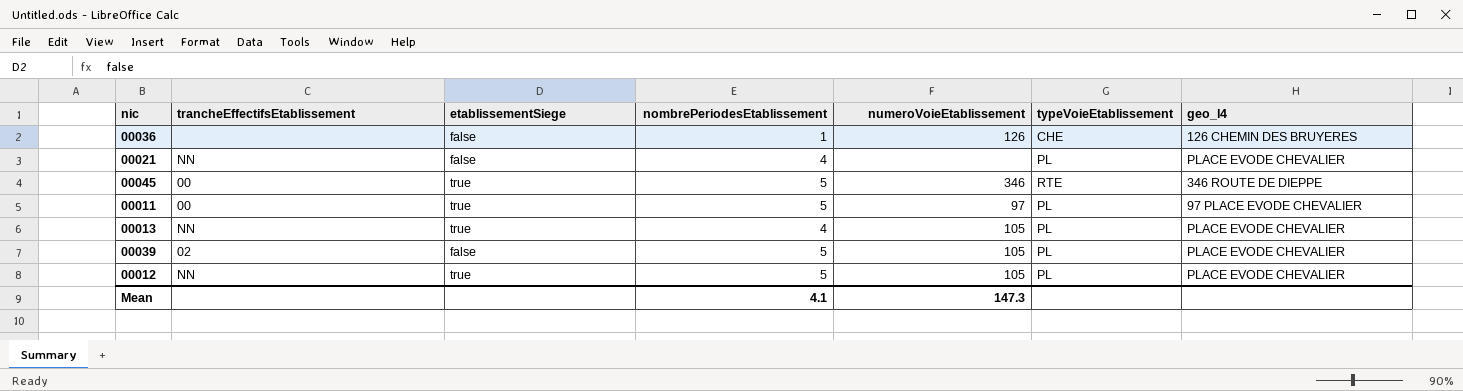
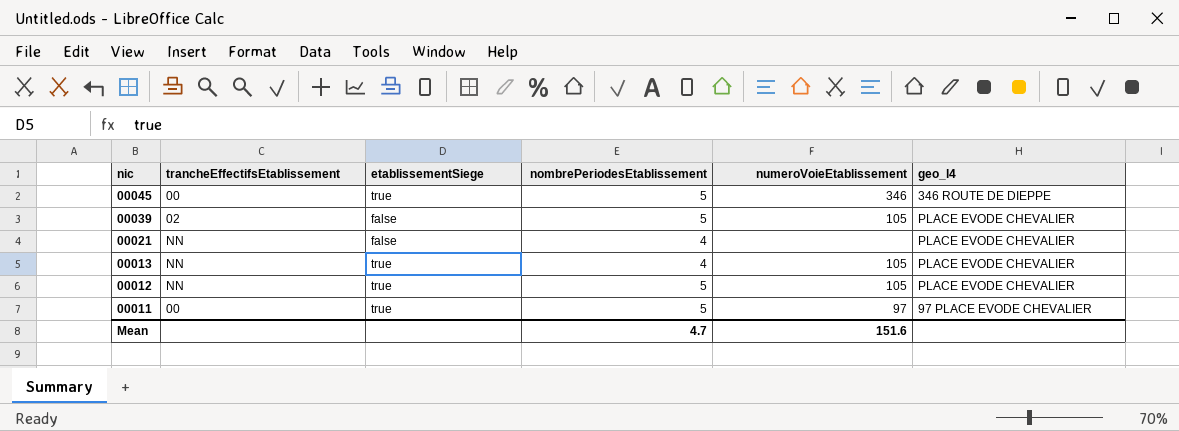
row order: none -> nic descending
column typeVoieEtablissement | position: 6 -> none
row 00036: none | false | 1 | 126 | CHE | 126 CHEMIN DES BRUYERES -> none
Mean | nombrePeriodesEtablissement: 4.1 -> 4.7
Mean | numeroVoieEtablissement: 147.3 -> 151.6

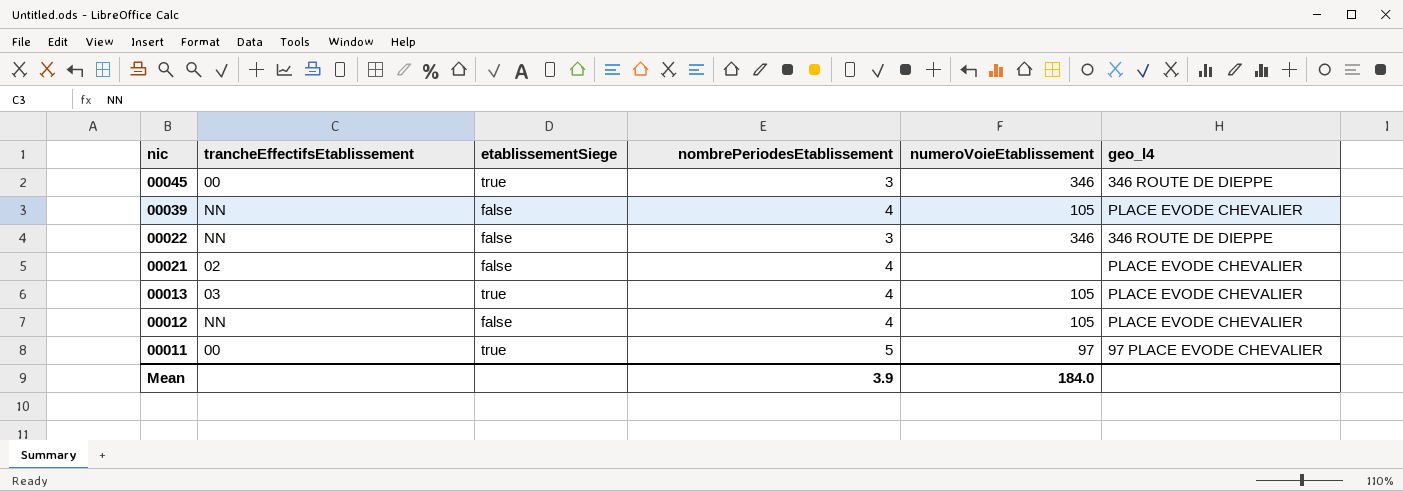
00045 | nombrePeriodesEtablissement: 5 -> 3
00039 | trancheEffectifsEtablissement: 02 -> NN
00039 | nombrePeriodesEtablissement: 5 -> 4
row 00022: none -> NN | false | 3 | 346 | 346 ROUTE DE DIEPPE
00021 | trancheEffectifsEtablissement: NN -> 02
00013 | trancheEffectifsEtablissement: NN -> 03
00012 | etablissementSiege: true -> false
00012 | nombrePeriodesEtablissement: 5 -> 4
Mean | nombrePeriodesEtablissement: 4.7 -> 3.9
Mean | numeroVoieEtablissement: 151.6 -> 184.0

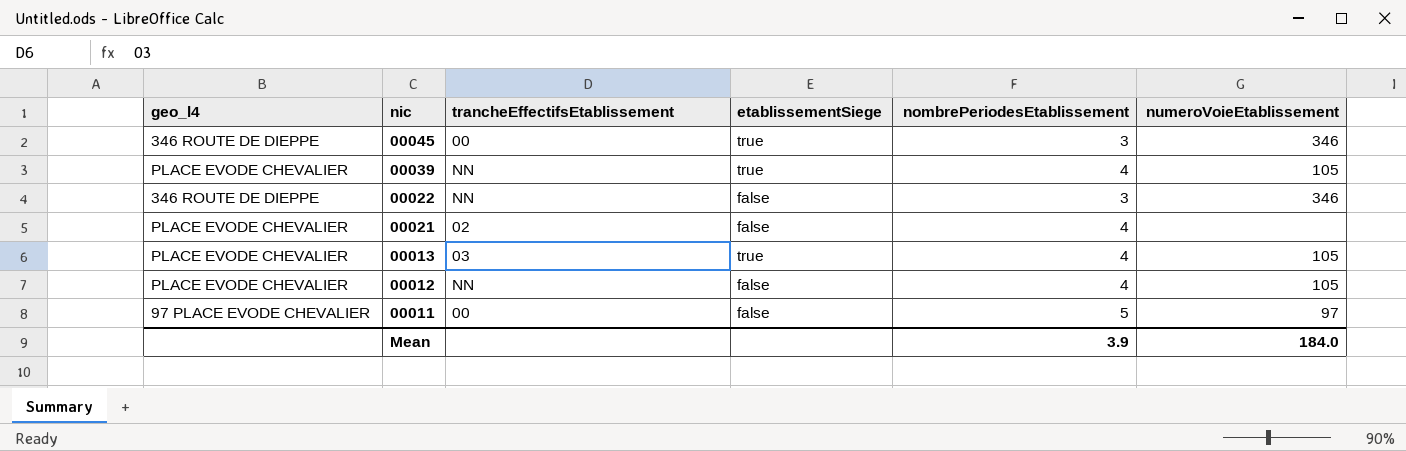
column geo_l4 | position: 6 -> 1
00039 | etablissementSiege: false -> true
00011 | etablissementSiege: true -> false

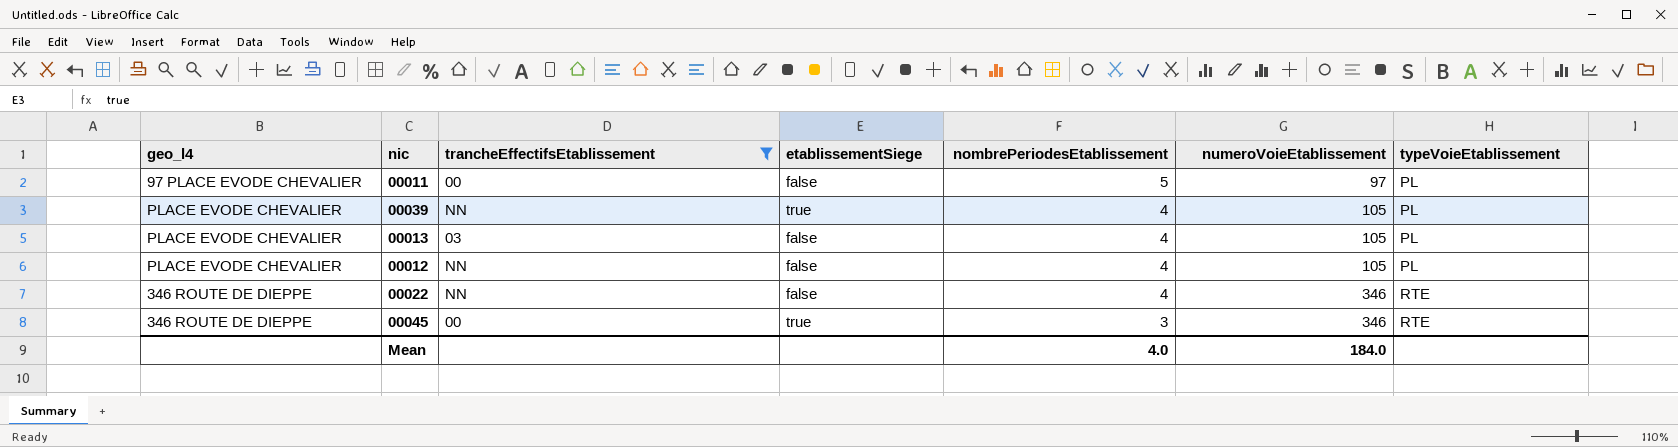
filter: none -> trancheEffectifsEtablissement != 02
row order: nic descending -> nombrePeriodesEtablissement descending
column typeVoieEtablissement | position: none -> 7
00013 | etablissementSiege: true -> false
00022 | nombrePeriodesEtablissement: 3 -> 4
Mean | nombrePeriodesEtablissement: 3.9 -> 4.0

